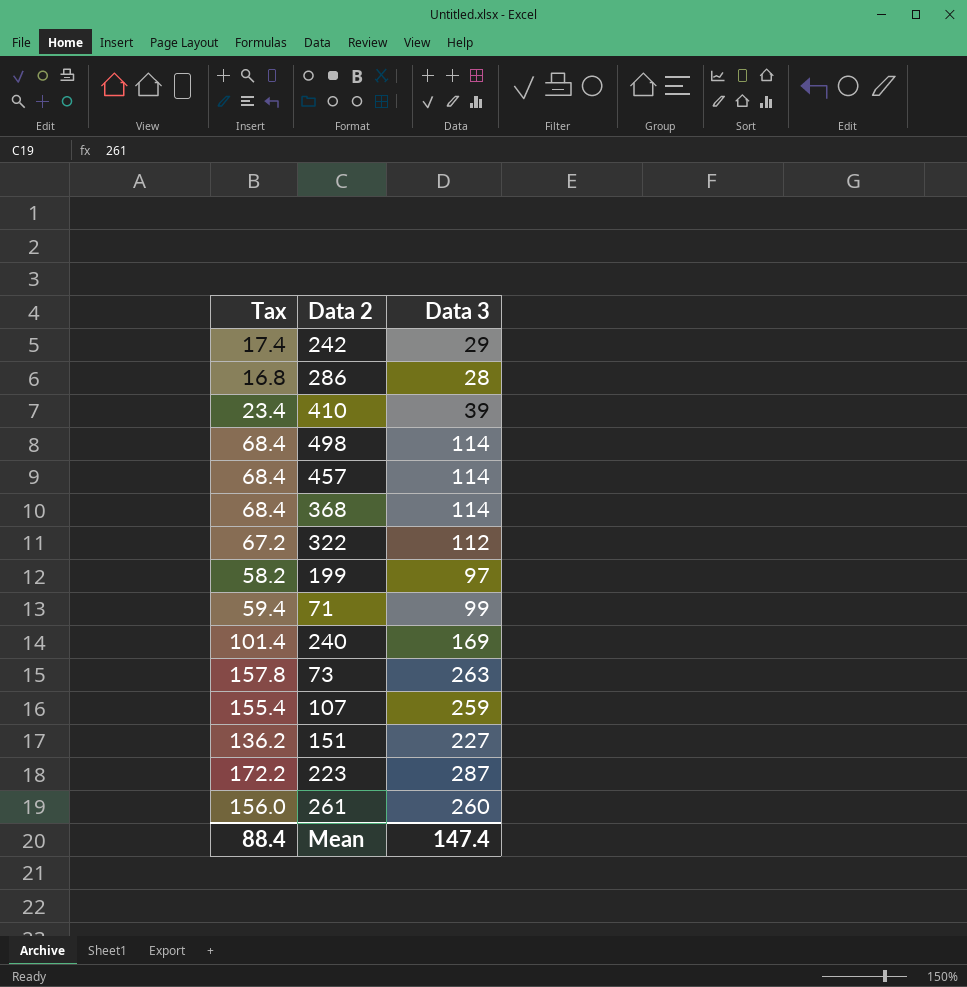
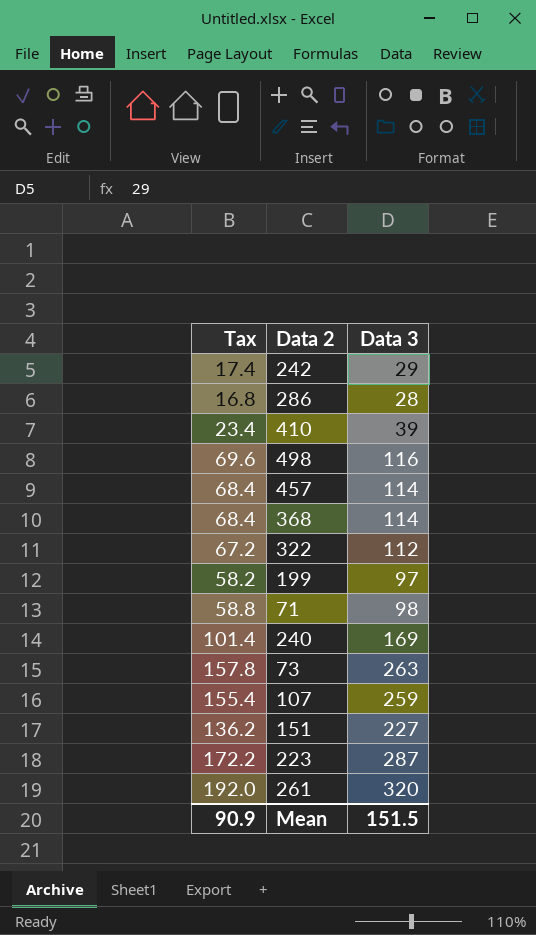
498 | Tax: 68.4 -> 69.6
498 | Data 3: 114 -> 116
71 | Tax: 59.4 -> 58.8
71 | Data 3: 99 -> 98
261 | Tax: 156.0 -> 192.0
261 | Data 3: 260 -> 320
Mean | Tax: 88.4 -> 90.9
Mean | Data 3: 147.4 -> 151.5

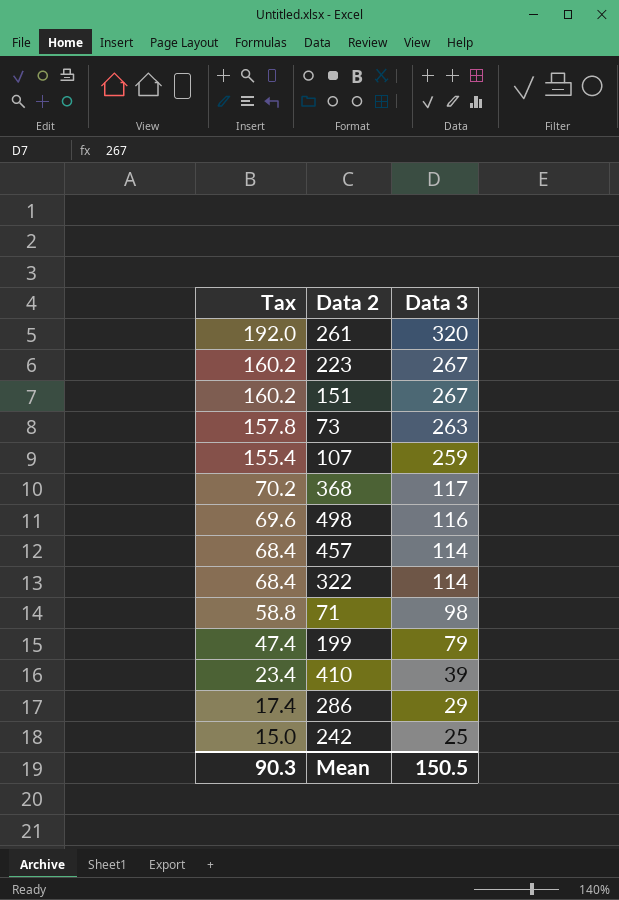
row order: none -> Tax descending
row 240: 101.4 | 169 -> none
223 | Tax: 172.2 -> 160.2
223 | Data 3: 287 -> 267
151 | Tax: 136.2 -> 160.2
151 | Data 3: 227 -> 267
368 | Tax: 68.4 -> 70.2
368 | Data 3: 114 -> 117
322 | Tax: 67.2 -> 68.4
322 | Data 3: 112 -> 114
199 | Tax: 58.2 -> 47.4
199 | Data 3: 97 -> 79
286 | Tax: 16.8 -> 17.4
286 | Data 3: 28 -> 29
242 | Tax: 17.4 -> 15.0
242 | Data 3: 29 -> 25
Mean | Tax: 90.9 -> 90.3
Mean | Data 3: 151.5 -> 150.5

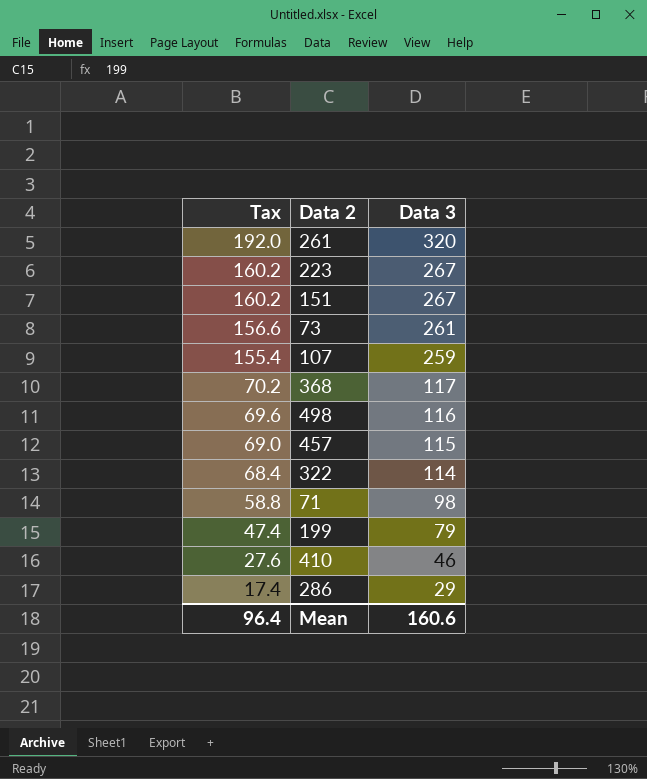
row 242: 15.0 | 25 -> none
73 | Tax: 157.8 -> 156.6
73 | Data 3: 263 -> 261
457 | Tax: 68.4 -> 69.0
457 | Data 3: 114 -> 115
410 | Tax: 23.4 -> 27.6
410 | Data 3: 39 -> 46
Mean | Tax: 90.3 -> 96.4
Mean | Data 3: 150.5 -> 160.6

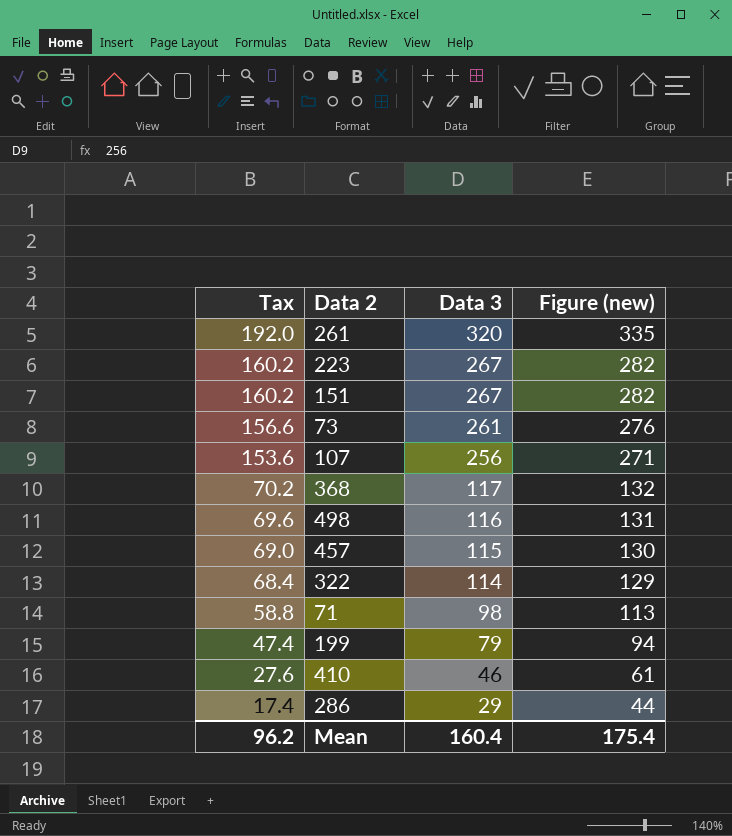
column Figure (new) | formula: none -> [Data 3] + 15
107 | Tax: 155.4 -> 153.6
107 | Data 3: 259 -> 256
Mean | Tax: 96.4 -> 96.2
Mean | Data 3: 160.6 -> 160.4

